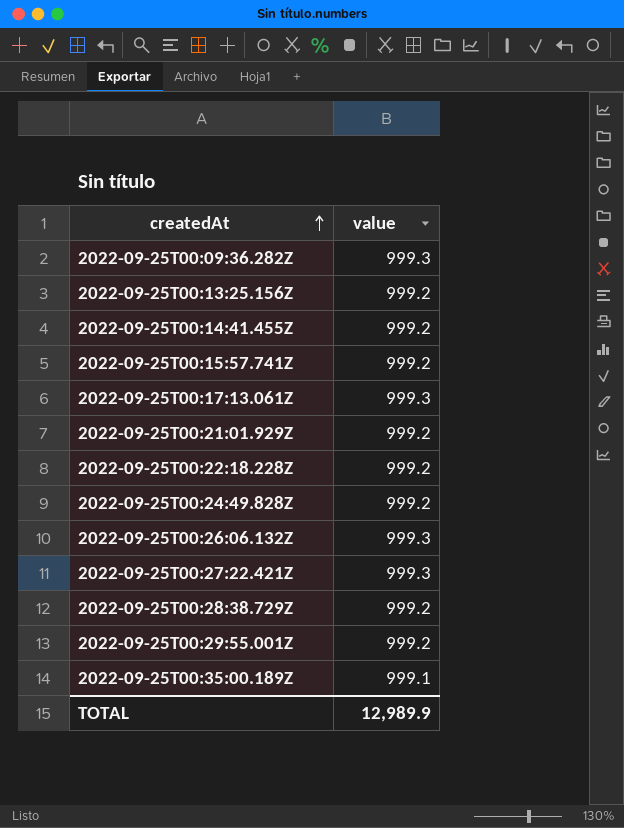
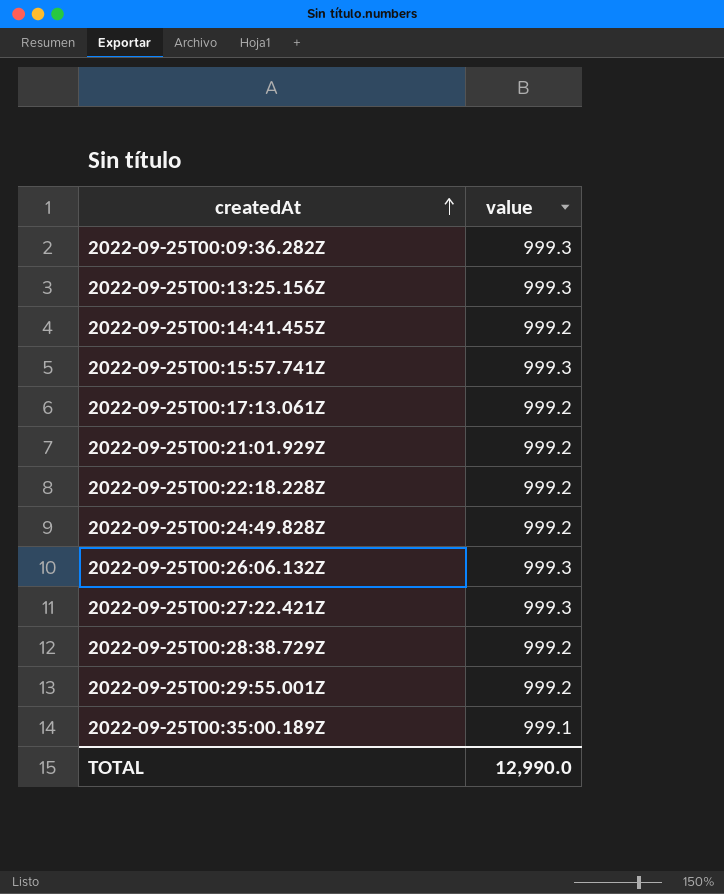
2022-09-25T00:13:25.156Z | value: 999.2 -> 999.3
2022-09-25T00:15:57.741Z | value: 999.2 -> 999.3
2022-09-25T00:17:13.061Z | value: 999.3 -> 999.2
TOTAL | value: 12,989.9 -> 12,990.0

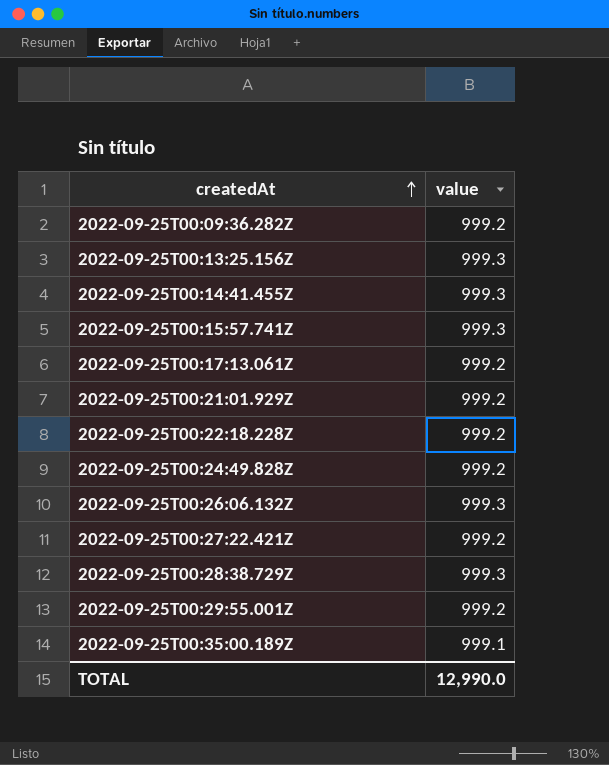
2022-09-25T00:09:36.282Z | value: 999.3 -> 999.2
2022-09-25T00:14:41.455Z | value: 999.2 -> 999.3
2022-09-25T00:27:22.421Z | value: 999.3 -> 999.2
2022-09-25T00:28:38.729Z | value: 999.2 -> 999.3

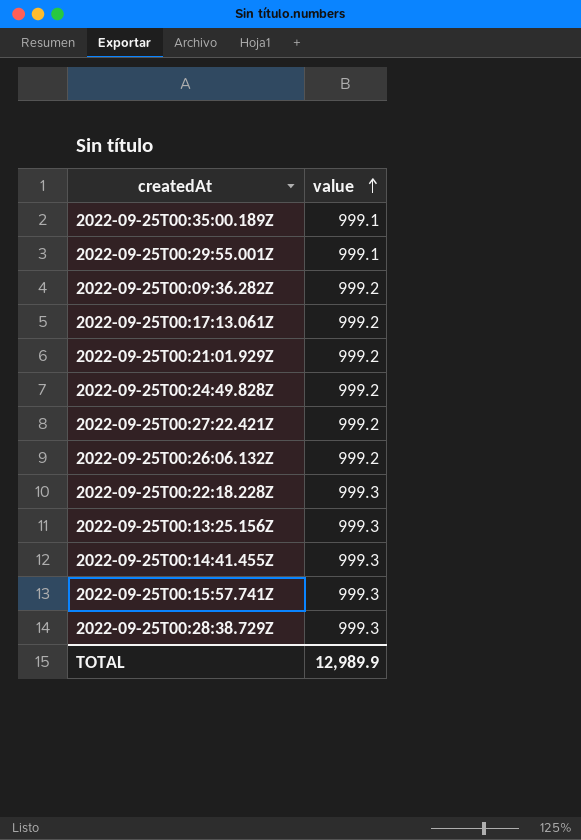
row order: createdAt ascending -> value ascending
2022-09-25T00:29:55.001Z | value: 999.2 -> 999.1
2022-09-25T00:26:06.132Z | value: 999.3 -> 999.2
2022-09-25T00:22:18.228Z | value: 999.2 -> 999.3
TOTAL | value: 12,990.0 -> 12,989.9

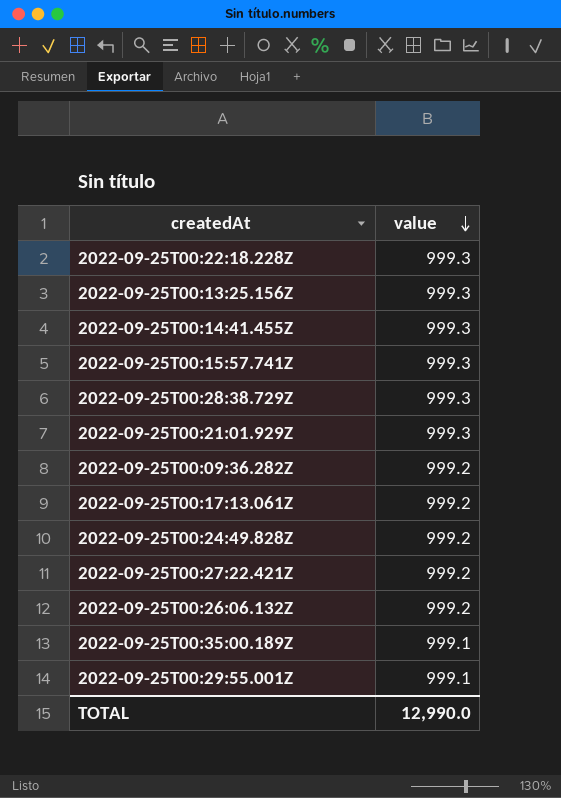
row order: value ascending -> value descending
2022-09-25T00:21:01.929Z | value: 999.2 -> 999.3
TOTAL | value: 12,989.9 -> 12,990.0

